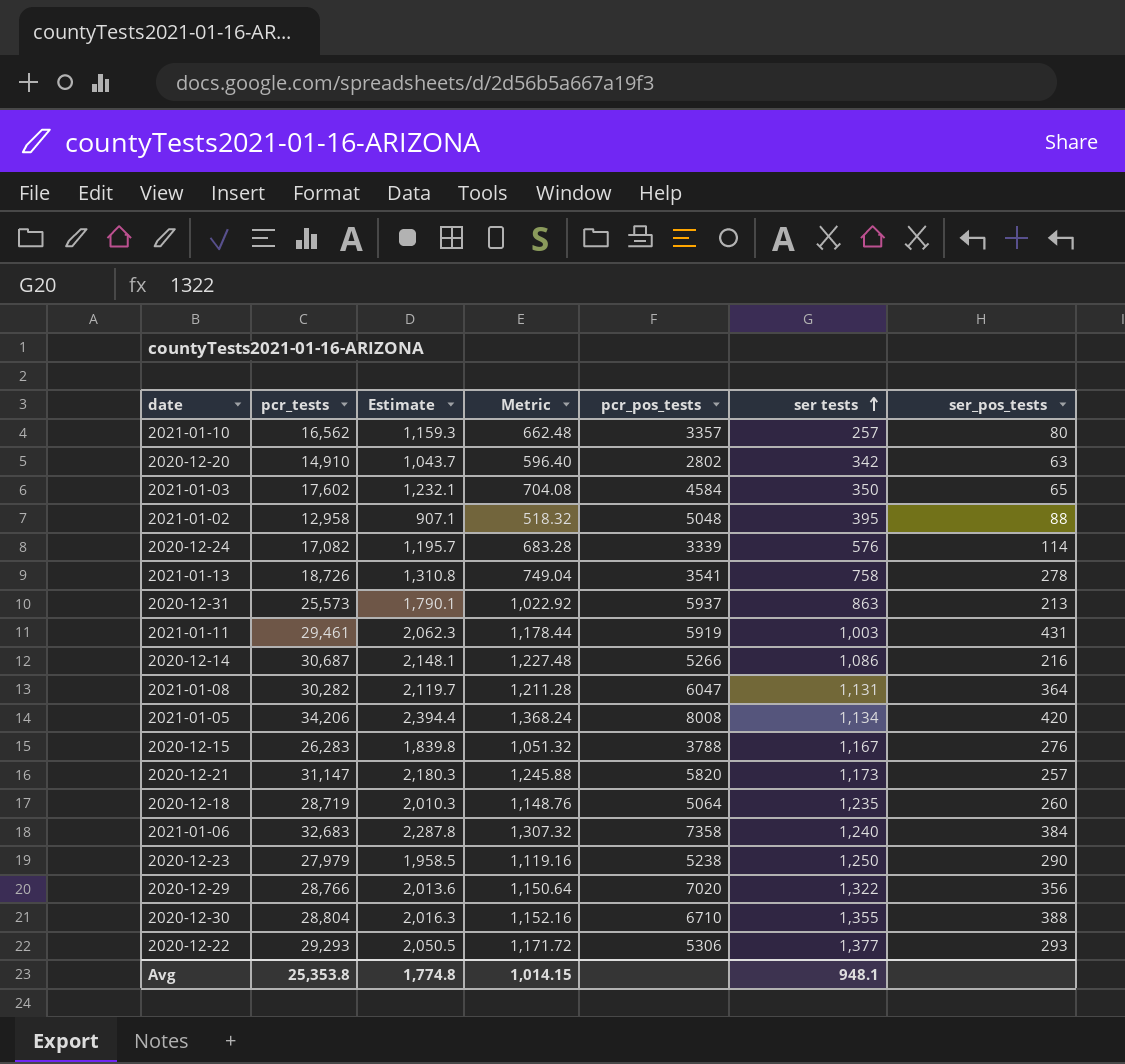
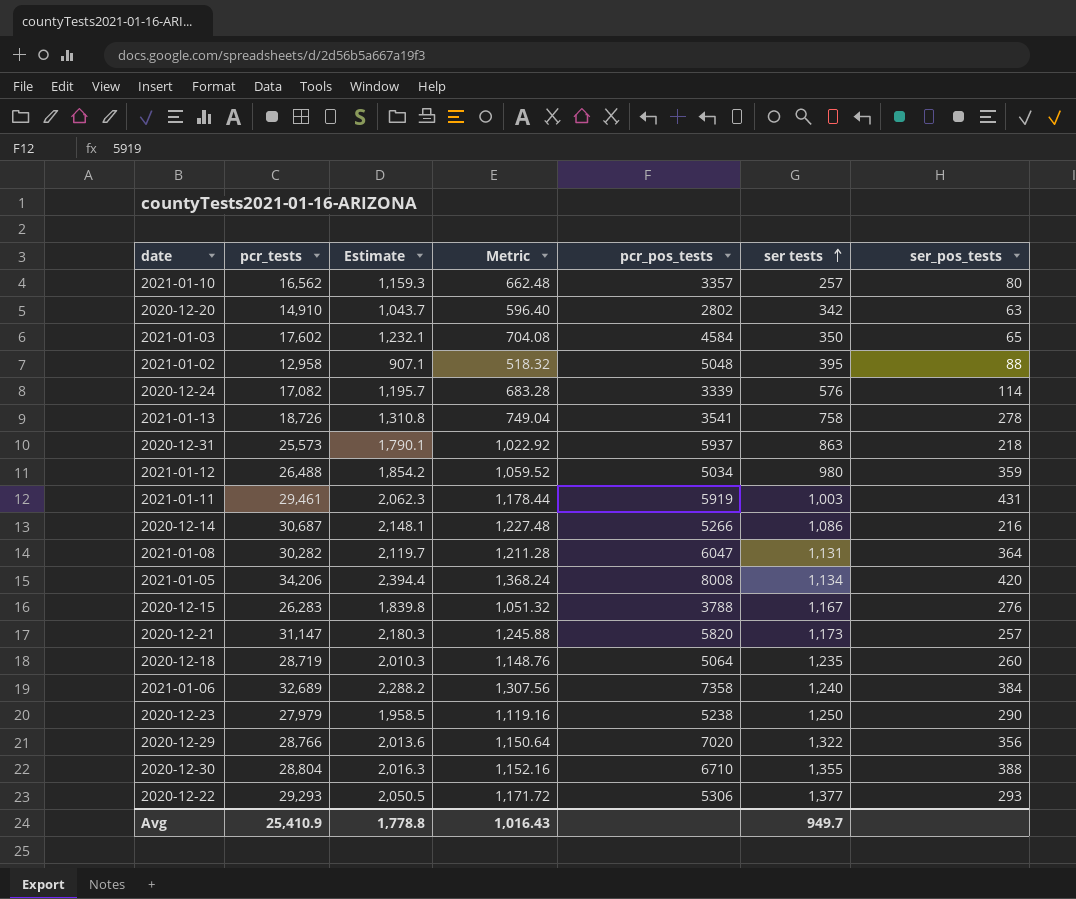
2020-12-31 | ser_pos_tests: 213 -> 218
row 2021-01-12: none -> 26,488 | 1,854.2 | 1,059.52 | 5034 | 980 | 359
2021-01-06 | pcr_tests: 32,683 -> 32,689
2021-01-06 | Estimate: 2,287.8 -> 2,288.2
2021-01-06 | Metric: 1,307.32 -> 1,307.56
Avg | pcr_tests: 25,353.8 -> 25,410.9
Avg | Estimate: 1,774.8 -> 1,778.8
Avg | Metric: 1,014.15 -> 1,016.43
Avg | ser tests: 948.1 -> 949.7

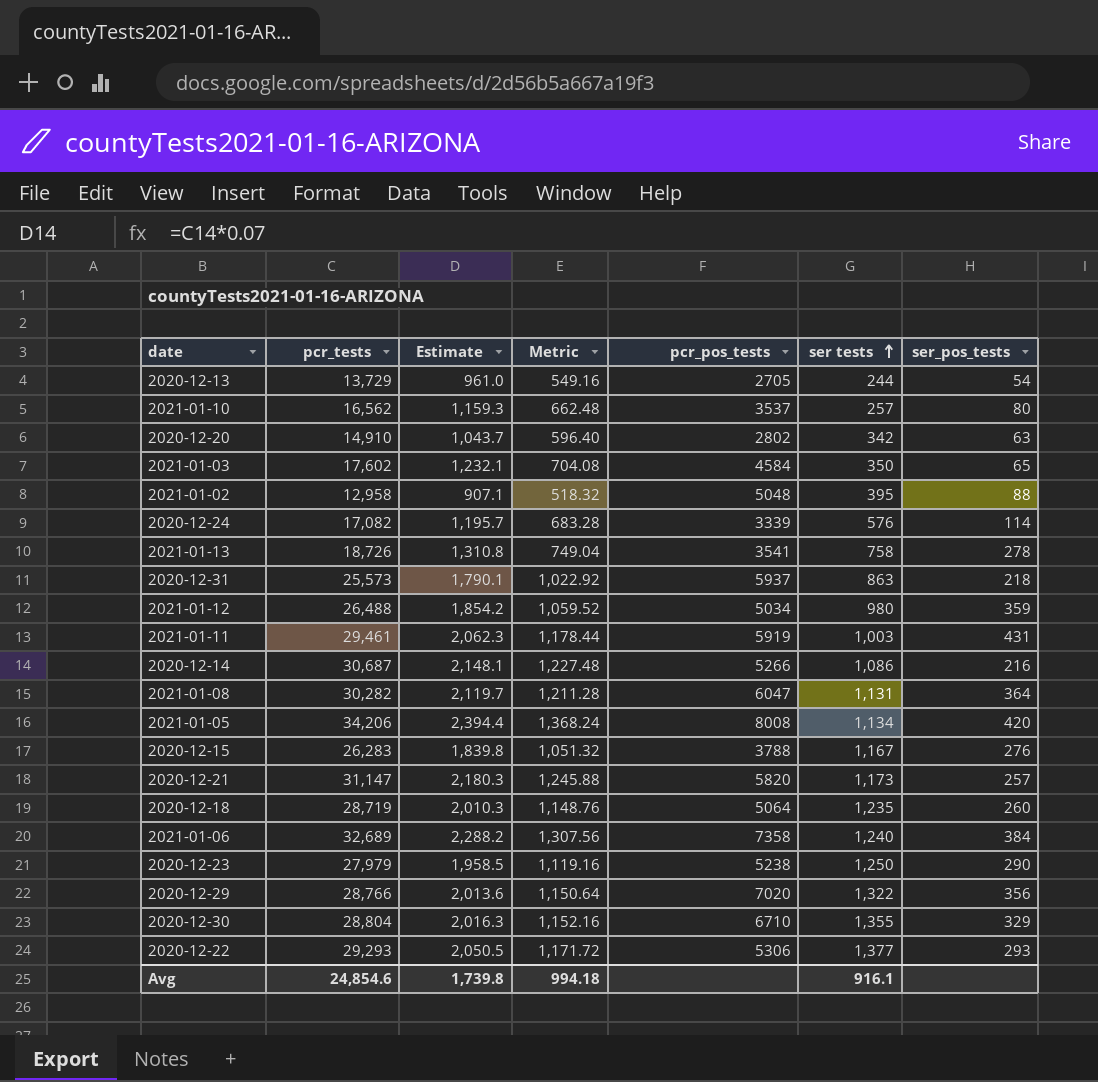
row 2020-12-13: none -> 13,729 | 961.0 | 549.16 | 2705 | 244 | 54
2021-01-10 | pcr_pos_tests: 3357 -> 3537
2020-12-30 | ser_pos_tests: 388 -> 329
Avg | pcr_tests: 25,410.9 -> 24,854.6
Avg | Estimate: 1,778.8 -> 1,739.8
Avg | Metric: 1,016.43 -> 994.18
Avg | ser tests: 949.7 -> 916.1

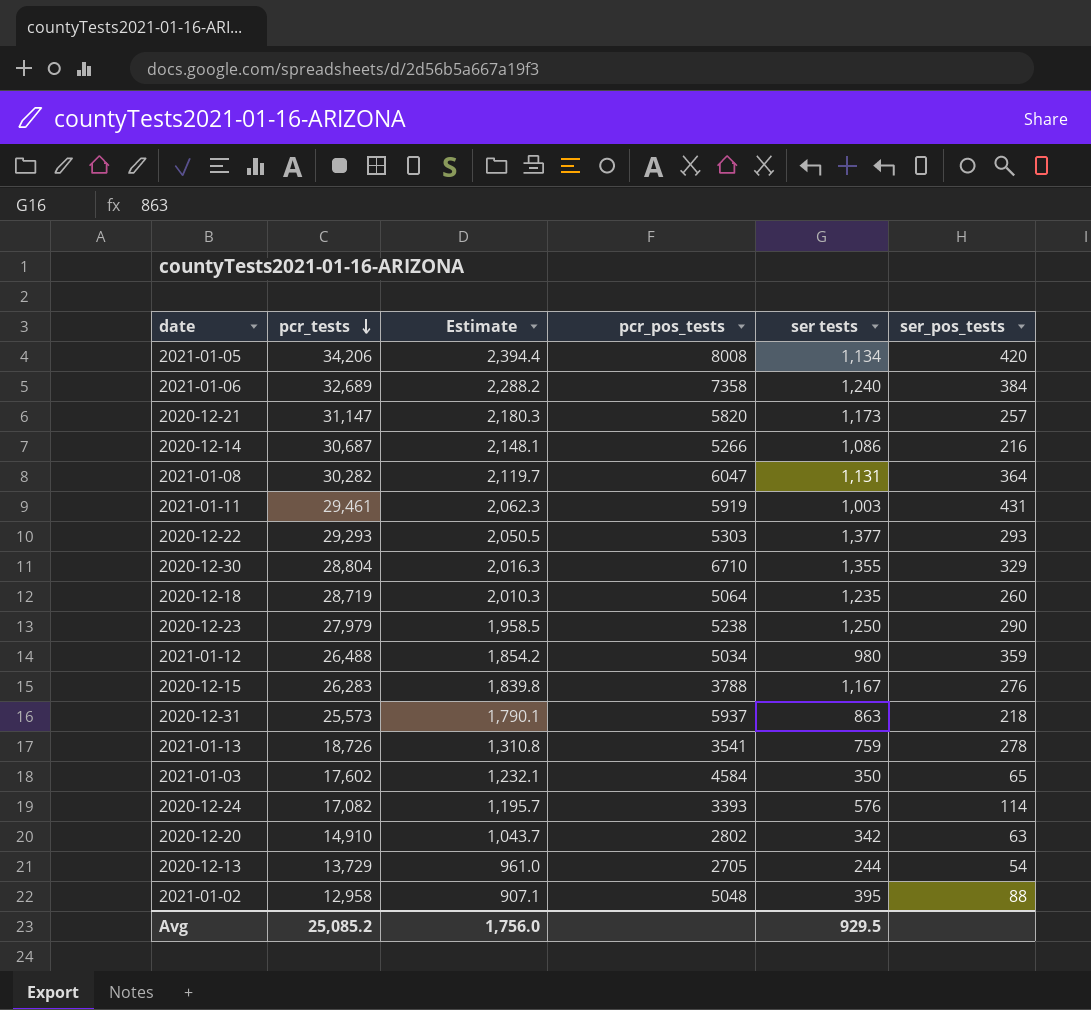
row order: ser tests ascending -> pcr_tests descending
column Metric | formula: [pcr_tests] * 0.04 -> none
row 2021-01-10: 16,562 | 1,159.3 | 662.48 | 3537 | 257 | 80 -> none
row 2020-12-29: 28,766 | 2,013.6 | 1,150.64 | 7020 | 1,322 | 356 -> none
2020-12-22 | pcr_pos_tests: 5306 -> 5303
2021-01-13 | ser tests: 758 -> 759
2020-12-24 | pcr_pos_tests: 3339 -> 3393
Avg | pcr_tests: 24,854.6 -> 25,085.2
Avg | Estimate: 1,739.8 -> 1,756.0
Avg | ser tests: 916.1 -> 929.5

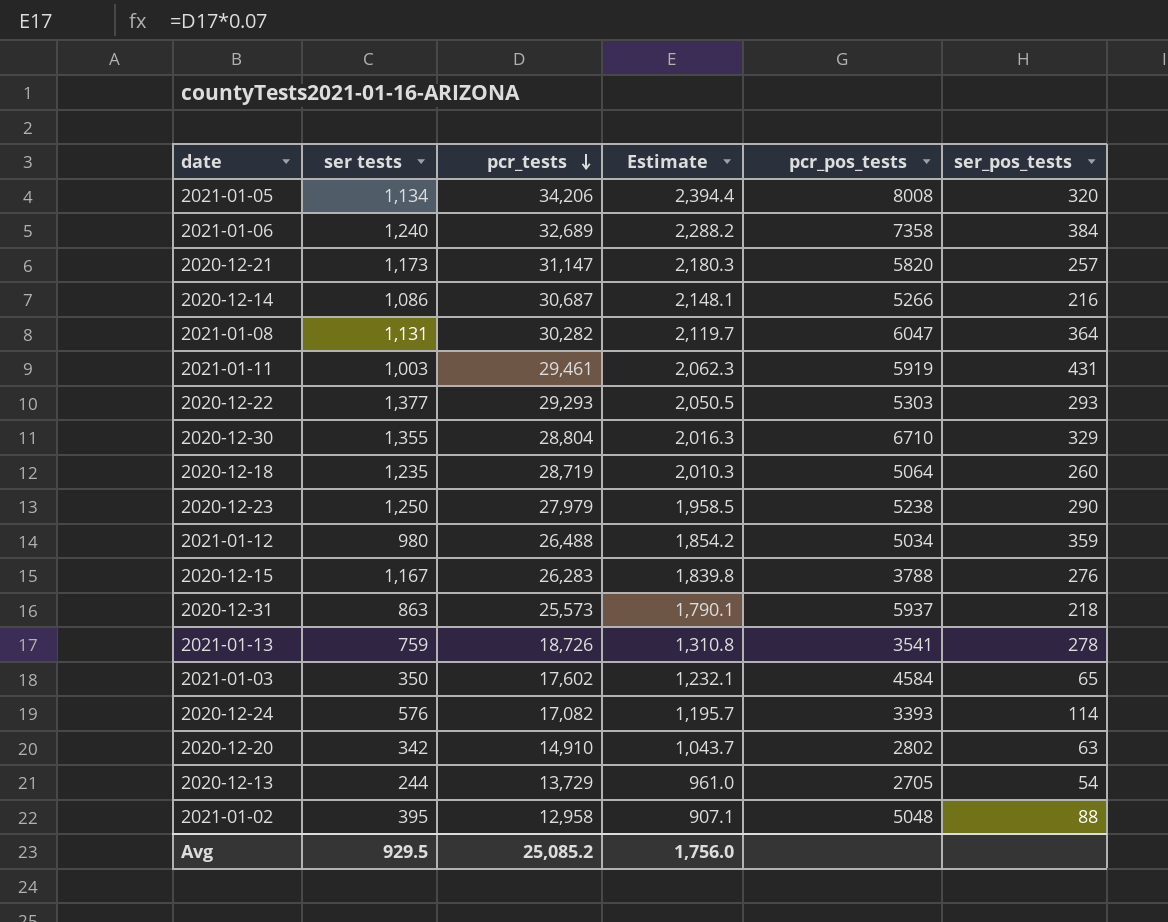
column ser tests | position: 5 -> 2
2021-01-05 | ser_pos_tests: 420 -> 320

